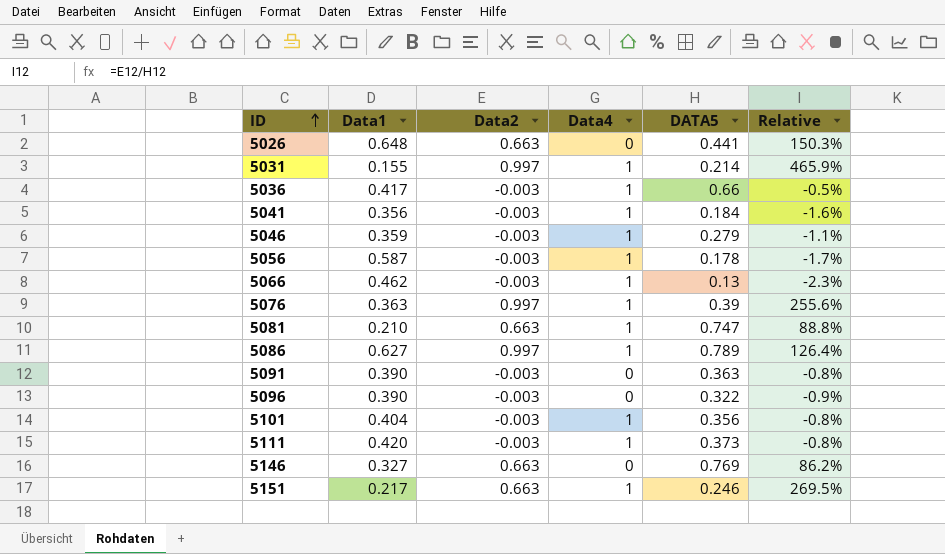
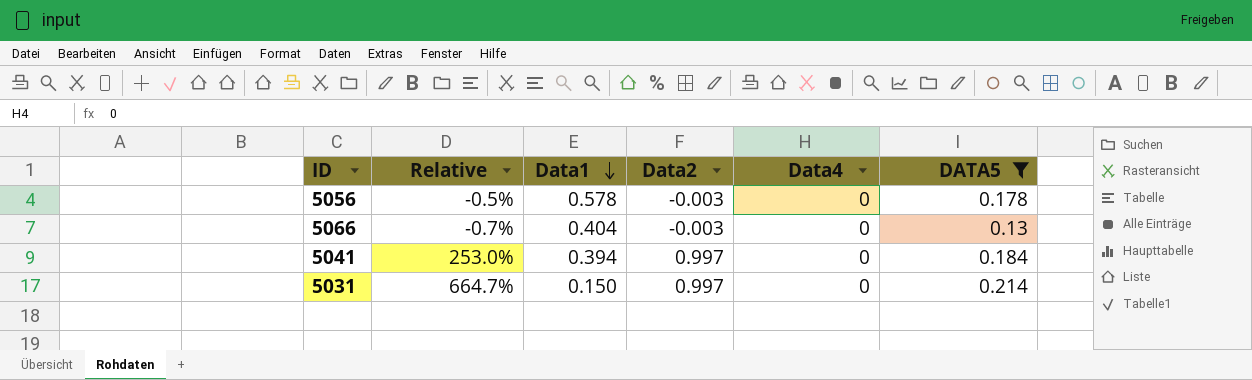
filter: none -> DATA5 <= 0.214
row order: ID ascending -> Data1 descending
column Relative | formula: [Data2] / [DATA5] -> [Data2] / [Data1]
column Relative | position: 6 -> 2
5056 | Data1: 0.587 -> 0.578
5056 | Data4: 1 -> 0
5066 | Data1: 0.462 -> 0.404
5066 | Data4: 1 -> 0
5041 | Data1: 0.356 -> 0.394
5041 | Data2: -0.003 -> 0.997
5041 | Data4: 1 -> 0
5031 | Data1: 0.155 -> 0.150
5031 | Data4: 1 -> 0

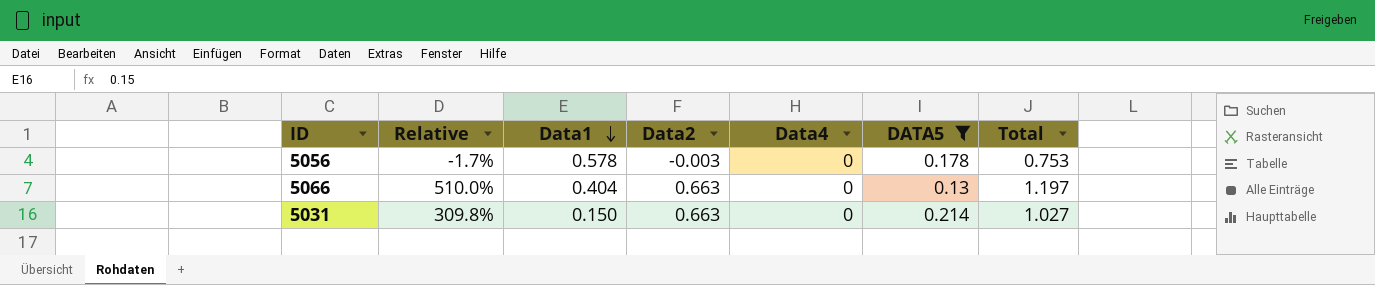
column Relative | formula: [Data2] / [Data1] -> [Data2] / [DATA5]
column Total | formula: none -> [Data1] + [Data2] + [Data4] + [DATA5]
row 5041: 253.0% | 0.394 | 0.997 | 0 | 0.184 -> none
5066 | Data2: -0.003 -> 0.663
5031 | Data2: 0.997 -> 0.663

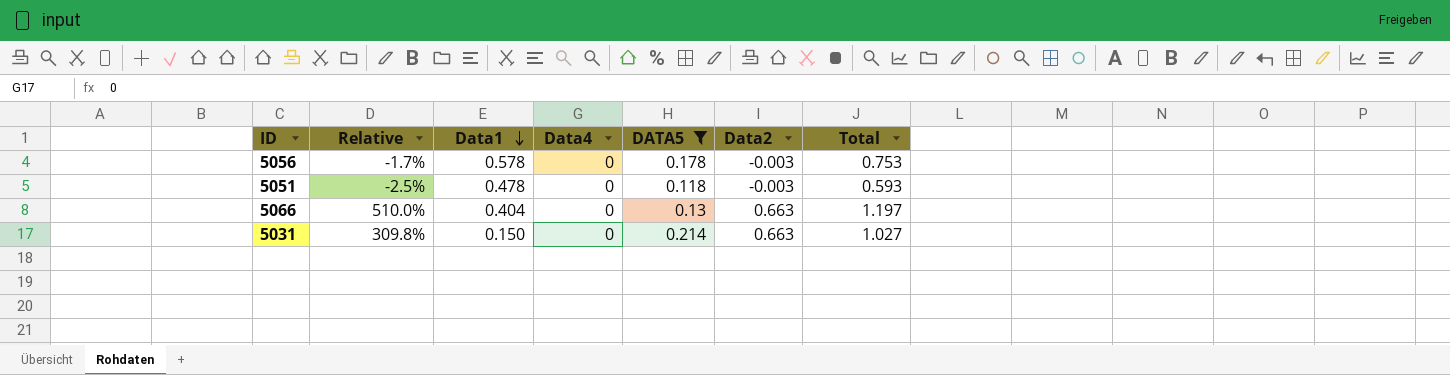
column Data2 | position: 4 -> 6
row 5051: none -> -2.5% | 0.478 | 0 | 0.118 | -0.003 | 0.593

